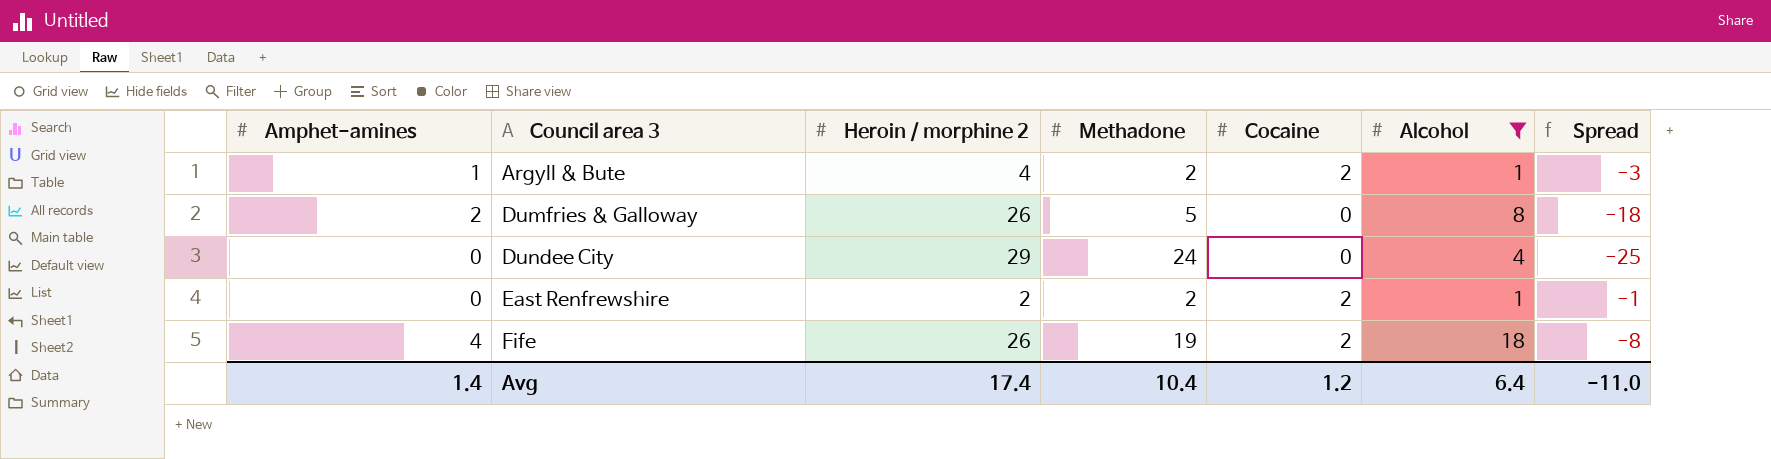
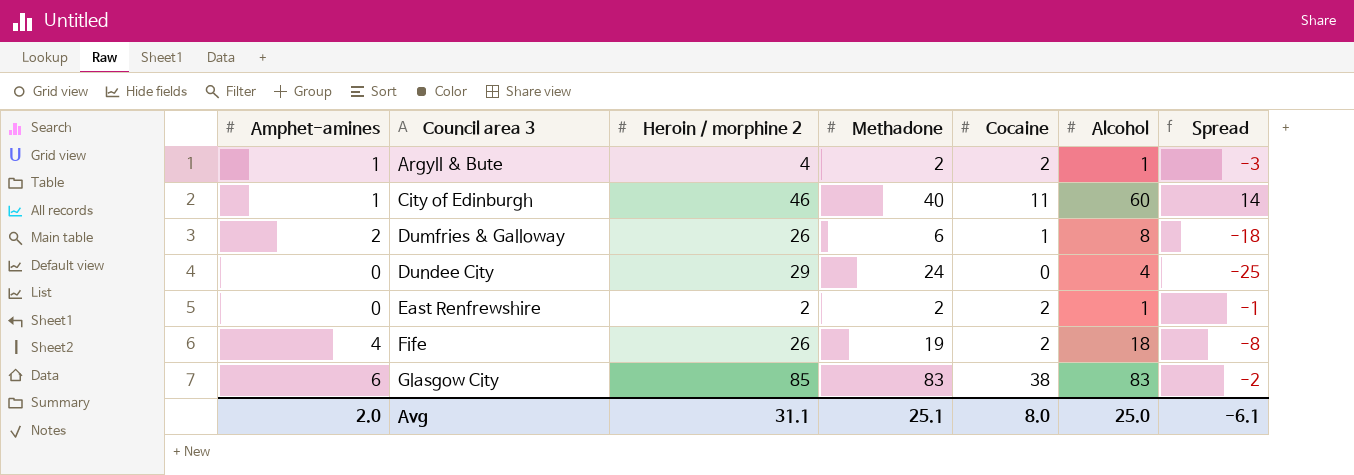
filter: Alcohol <= 18 -> none
Dumfries & Galloway | Methadone: 5 -> 6
Dumfries & Galloway | Cocaine: 0 -> 1
Avg | Amphet-amines: 1.4 -> 2.0
Avg | Heroin / morphine 2: 17.4 -> 31.1
Avg | Methadone: 10.4 -> 25.1
Avg | Cocaine: 1.2 -> 8.0
Avg | Alcohol: 6.4 -> 25.0
Avg | Spread: -11.0 -> -6.1

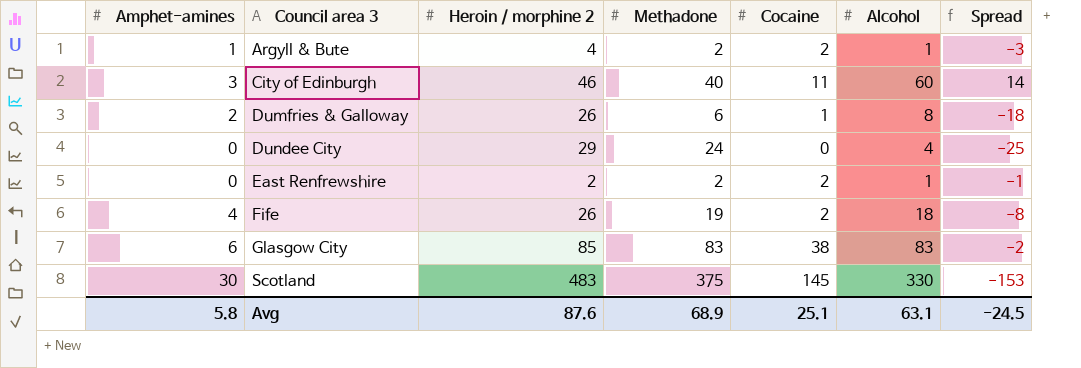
City of Edinburgh | Amphet-amines: 1 -> 3
row Scotland: none -> 30 | 483 | 375 | 145 | 330 | -153
Avg | Amphet-amines: 2.0 -> 5.8
Avg | Heroin / morphine 2: 31.1 -> 87.6
Avg | Methadone: 25.1 -> 68.9
Avg | Cocaine: 8.0 -> 25.1
Avg | Alcohol: 25.0 -> 63.1
Avg | Spread: -6.1 -> -24.5

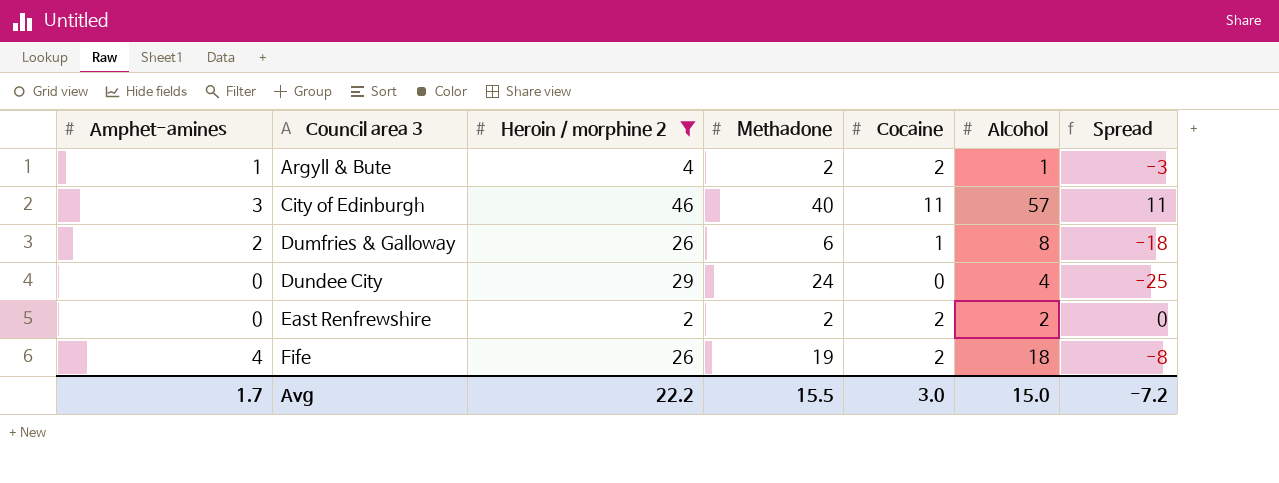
filter: none -> Heroin / morphine 2 <= 46
City of Edinburgh | Alcohol: 60 -> 57
City of Edinburgh | Spread: 14 -> 11
East Renfrewshire | Alcohol: 1 -> 2
East Renfrewshire | Spread: -1 -> 0
Avg | Amphet-amines: 5.8 -> 1.7
Avg | Heroin / morphine 2: 87.6 -> 22.2
Avg | Methadone: 68.9 -> 15.5
Avg | Cocaine: 25.1 -> 3.0
Avg | Alcohol: 63.1 -> 15.0
Avg | Spread: -24.5 -> -7.2

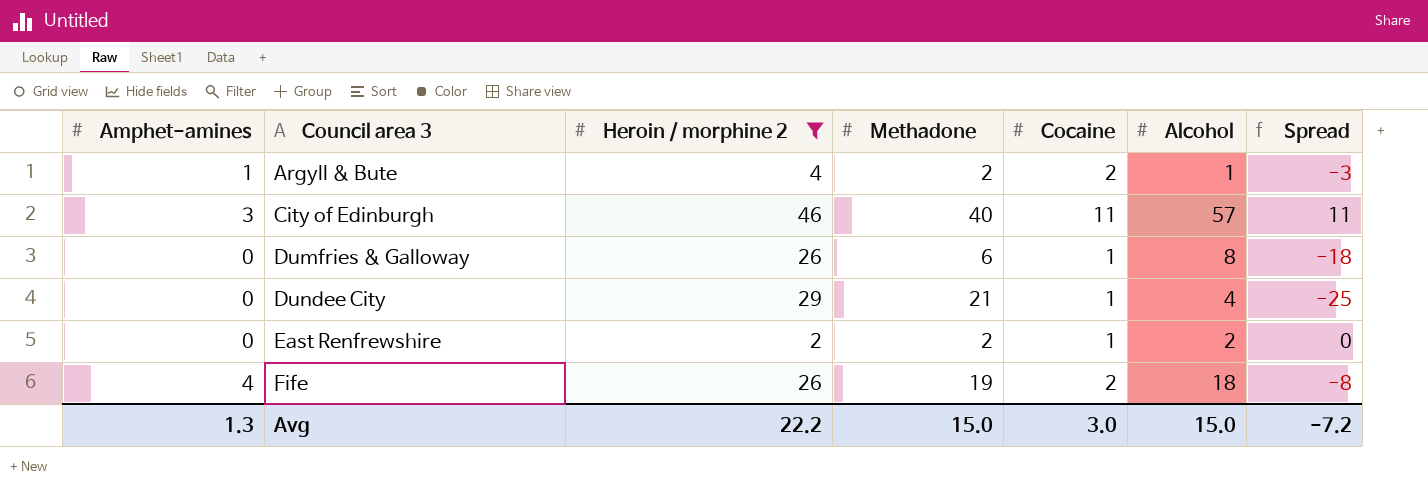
Dumfries & Galloway | Amphet-amines: 2 -> 0
Dundee City | Methadone: 24 -> 21
Dundee City | Cocaine: 0 -> 1
East Renfrewshire | Cocaine: 2 -> 1
Avg | Amphet-amines: 1.7 -> 1.3
Avg | Methadone: 15.5 -> 15.0

